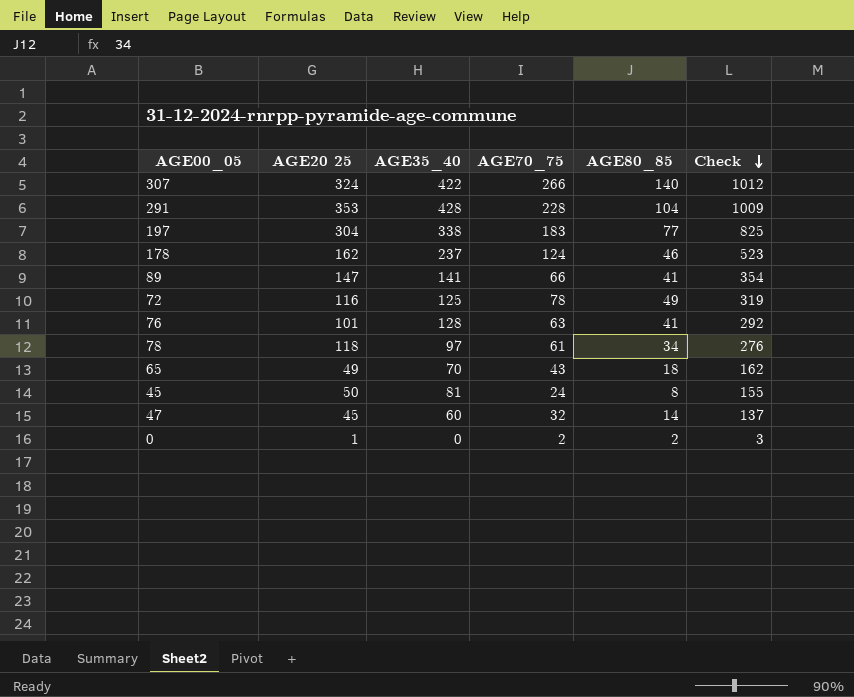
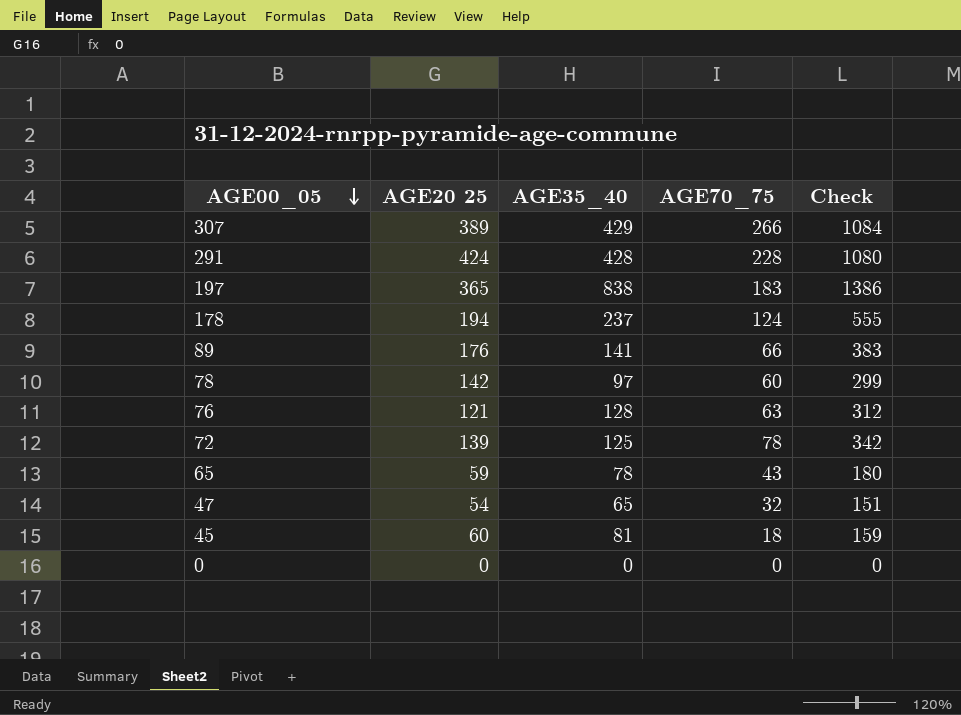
row order: Check descending -> AGE00_05 descending
column AGE80_85 | position: 5 -> none
307 | AGE20 25: 324 -> 389
307 | AGE35_40: 422 -> 429
307 | Check: 1012 -> 1084
291 | AGE20 25: 353 -> 424
291 | Check: 1009 -> 1080
197 | AGE20 25: 304 -> 365
197 | AGE35_40: 338 -> 838
197 | Check: 825 -> 1386
178 | AGE20 25: 162 -> 194
178 | Check: 523 -> 555
89 | AGE20 25: 147 -> 176
89 | Check: 354 -> 383
78 | AGE20 25: 118 -> 142
78 | AGE70_75: 61 -> 60
78 | Check: 276 -> 299
76 | AGE20 25: 101 -> 121
76 | Check: 292 -> 312
72 | AGE20 25: 116 -> 139
72 | Check: 319 -> 342
65 | AGE20 25: 49 -> 59
65 | AGE35_40: 70 -> 78
65 | Check: 162 -> 180
47 | AGE20 25: 45 -> 54
47 | AGE35_40: 60 -> 65
47 | Check: 137 -> 151
45 | AGE20 25: 50 -> 60
45 | AGE70_75: 24 -> 18
45 | Check: 155 -> 159
0 | AGE20 25: 1 -> 0
0 | AGE70_75: 2 -> 0
0 | Check: 3 -> 0

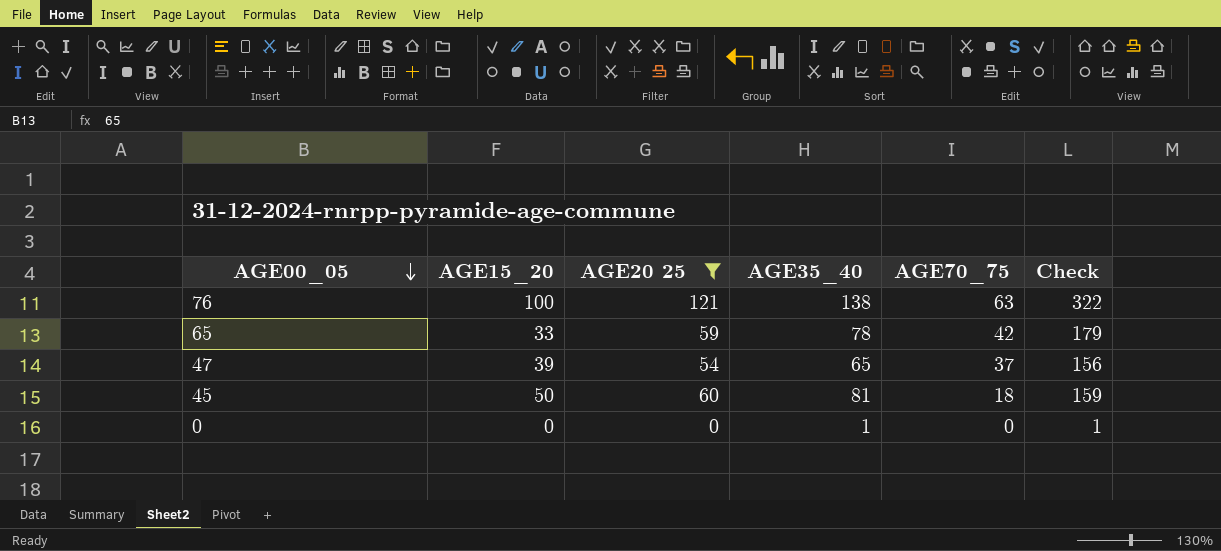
filter: none -> AGE20 25 <= 121
column AGE15_20 | position: none -> 2
76 | AGE35_40: 128 -> 138
76 | Check: 312 -> 322
65 | AGE70_75: 43 -> 42
65 | Check: 180 -> 179
47 | AGE70_75: 32 -> 37
47 | Check: 151 -> 156
0 | AGE35_40: 0 -> 1
0 | Check: 0 -> 1

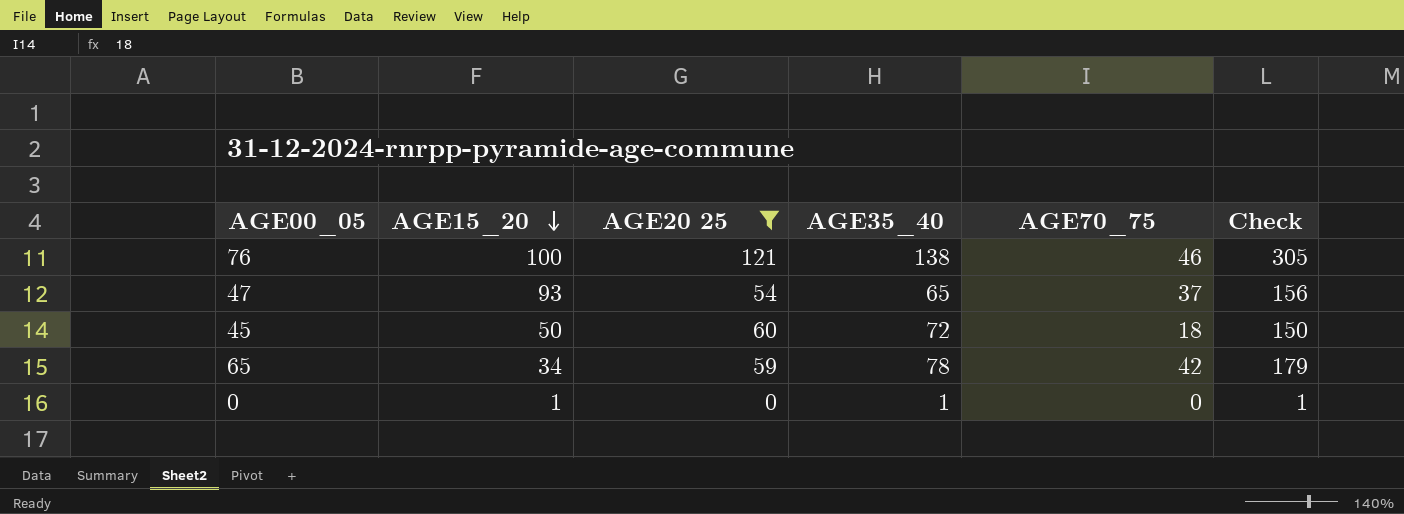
row order: AGE00_05 descending -> AGE15_20 descending
76 | AGE70_75: 63 -> 46
76 | Check: 322 -> 305
47 | AGE15_20: 39 -> 93
45 | AGE35_40: 81 -> 72
45 | Check: 159 -> 150
65 | AGE15_20: 33 -> 34
0 | AGE15_20: 0 -> 1

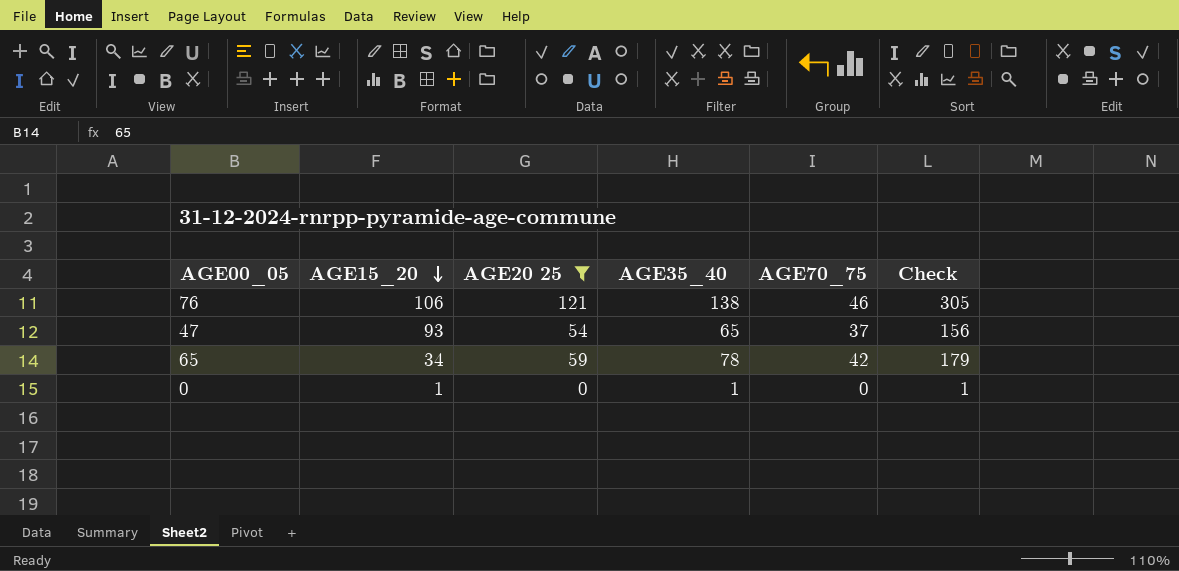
row 45: 50 | 60 | 72 | 18 | 150 -> none
76 | AGE15_20: 100 -> 106

